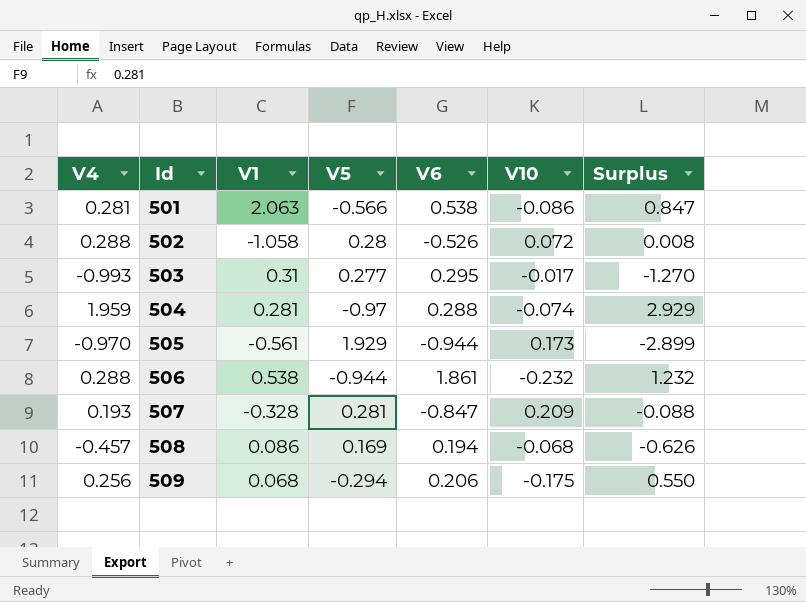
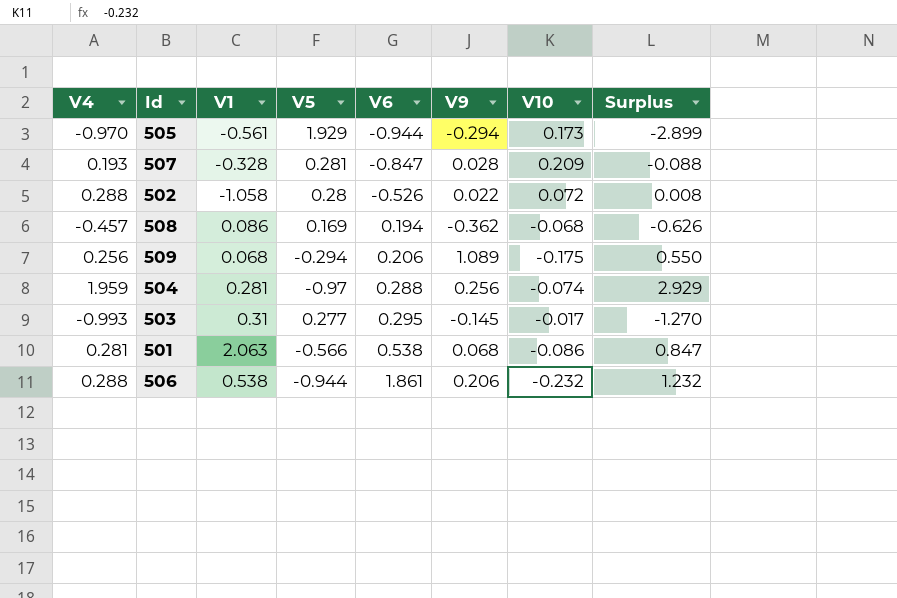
row order: Id ascending -> V6 ascending
column V9 | position: none -> 6

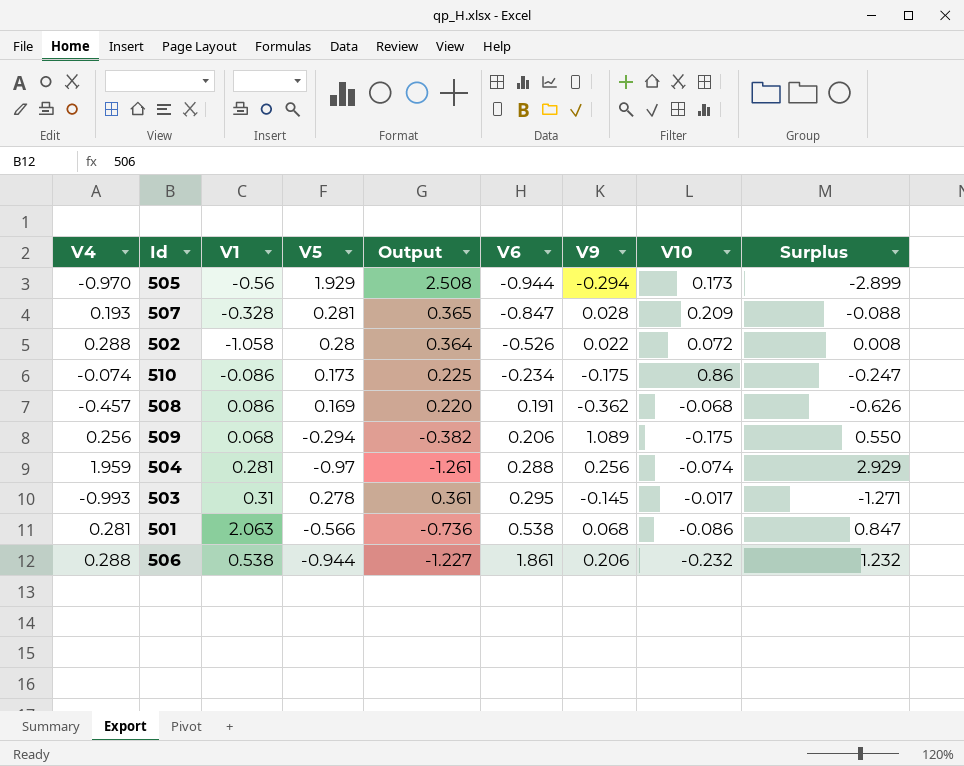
column Output | formula: none -> [V5] * 1.3
505 | V1: -0.561 -> -0.56
row 510: none -> -0.074 | -0.086 | 0.173 | 0.225 | -0.234 | -0.175 | 0.86 | -0.247
508 | V6: 0.194 -> 0.191
503 | V5: 0.277 -> 0.278
503 | Surplus: -1.270 -> -1.271

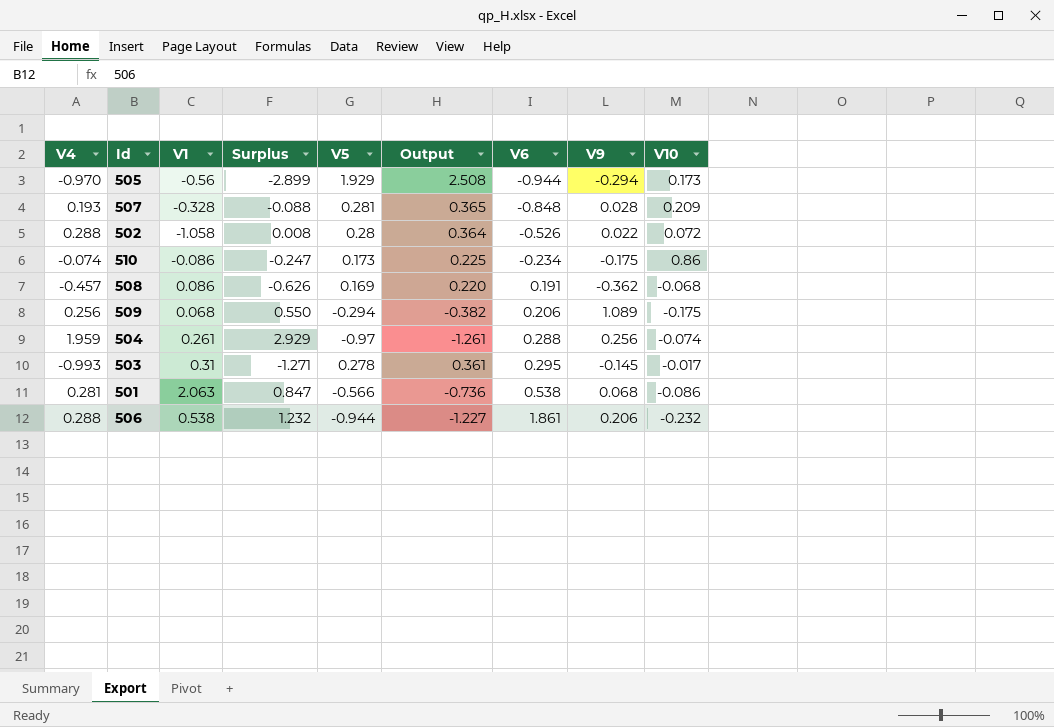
column Surplus | position: 9 -> 4
507 | V6: -0.847 -> -0.848
504 | V1: 0.281 -> 0.261

